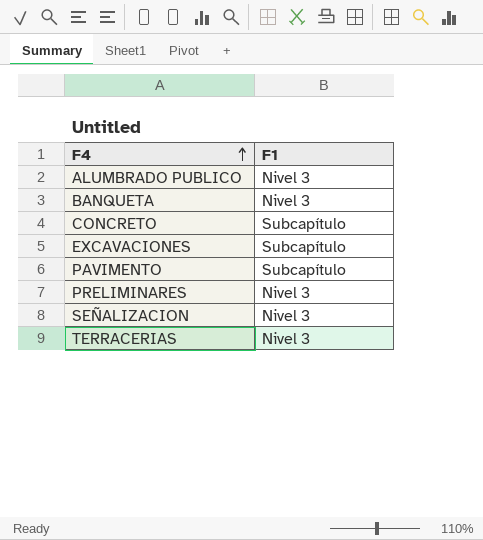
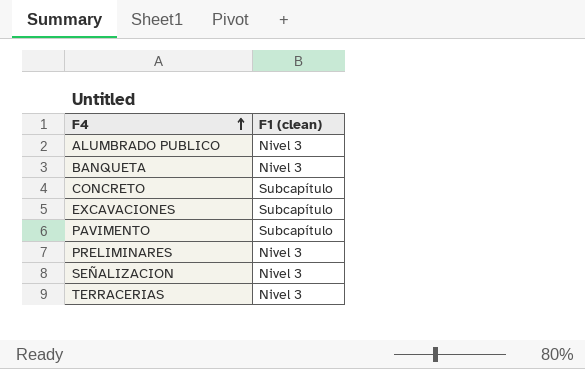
column name: F1 -> F1 (clean)

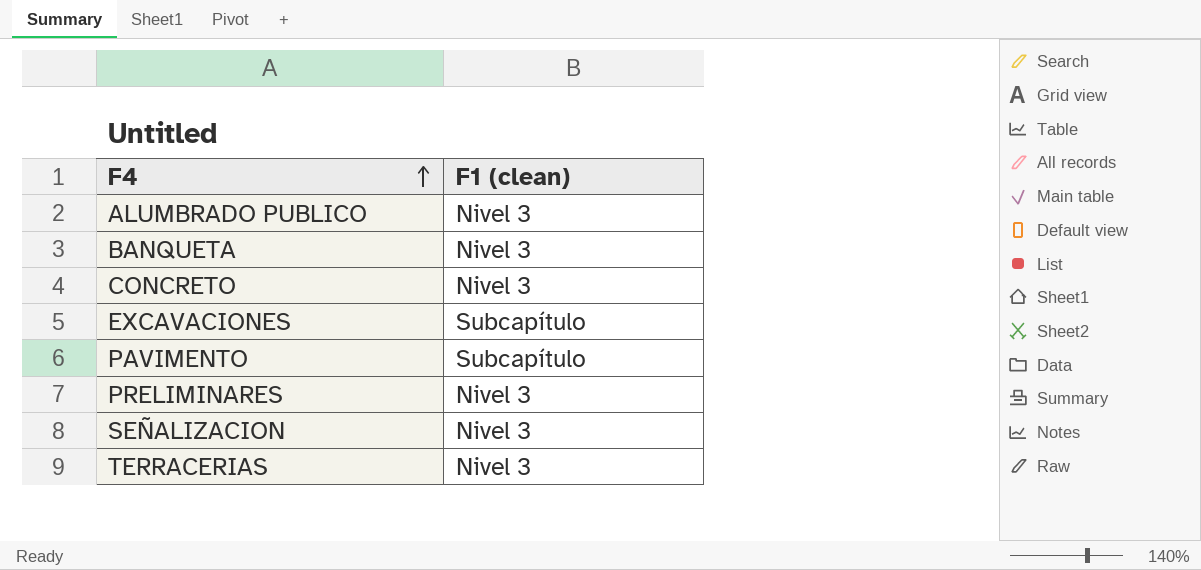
CONCRETO | F1 (clean): Subcapítulo -> Nivel 3

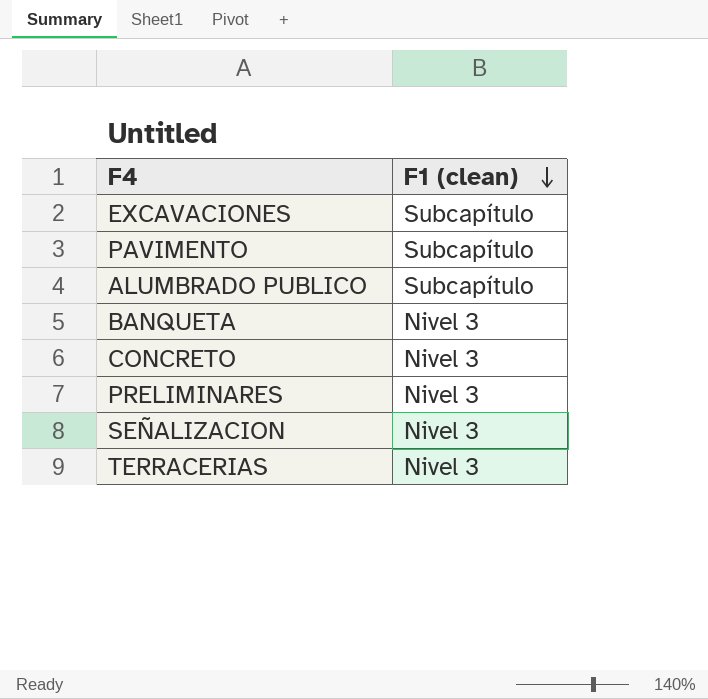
row order: F4 ascending -> F1 (clean) descending
ALUMBRADO PUBLICO | F1 (clean): Nivel 3 -> Subcapítulo

